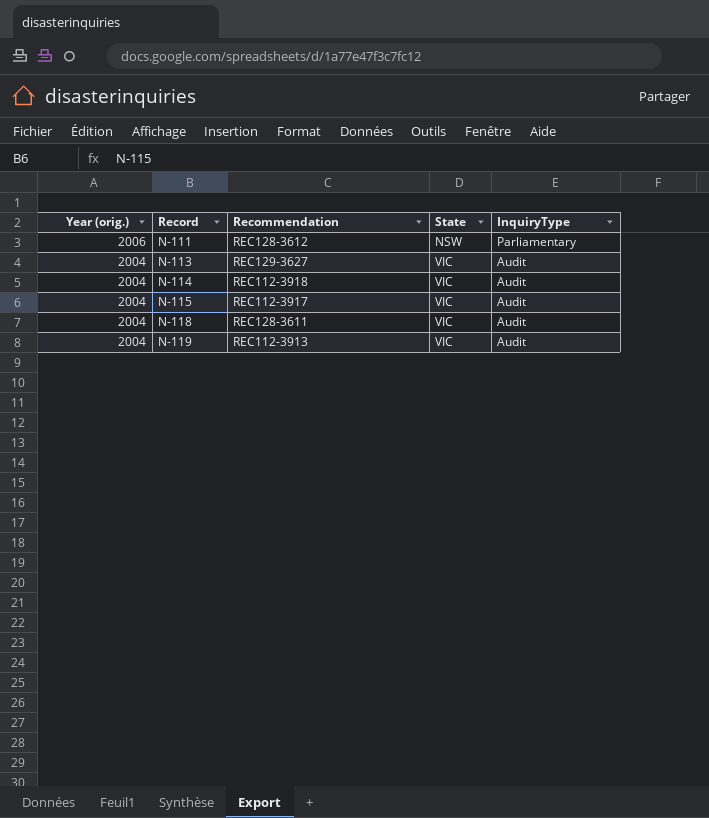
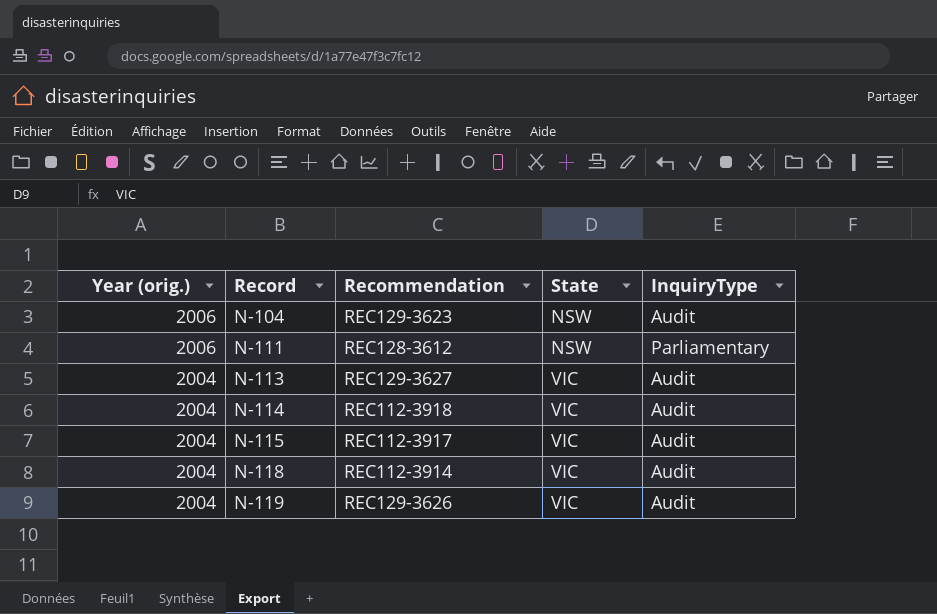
row N-104: none -> 2006 | REC129-3623 | NSW | Audit
N-118 | Recommendation: REC128-3611 -> REC112-3914
N-119 | Recommendation: REC112-3913 -> REC129-3626

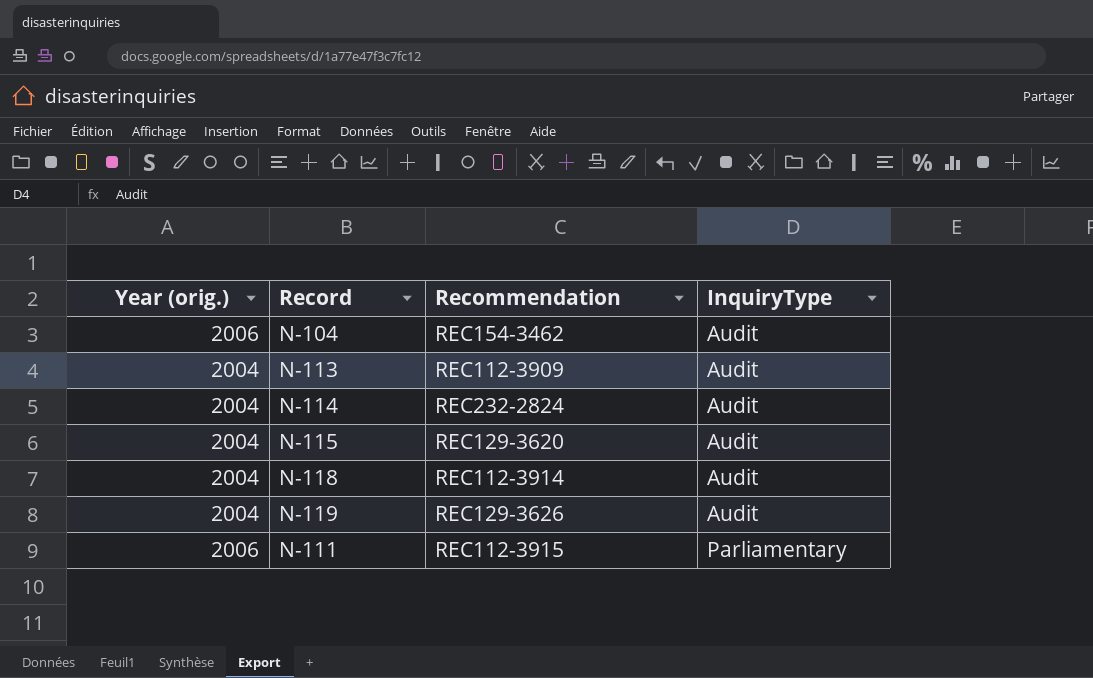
row order: Year (orig.) descending -> InquiryType ascending
column State | position: 4 -> none
N-104 | Recommendation: REC129-3623 -> REC154-3462
N-113 | Recommendation: REC129-3627 -> REC112-3909
N-114 | Recommendation: REC112-3918 -> REC232-2824
N-115 | Recommendation: REC112-3917 -> REC129-3620
N-111 | Recommendation: REC128-3612 -> REC112-3915

